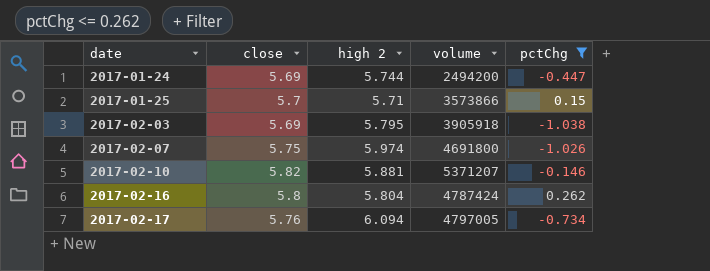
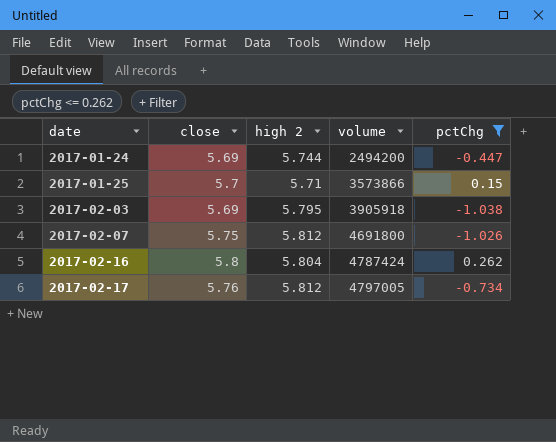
row 2017-02-10: 5.82 | 5.881 | 5371207 | -0.146 -> none
2017-02-07 | high 2: 5.974 -> 5.812
2017-02-17 | high 2: 6.094 -> 5.812

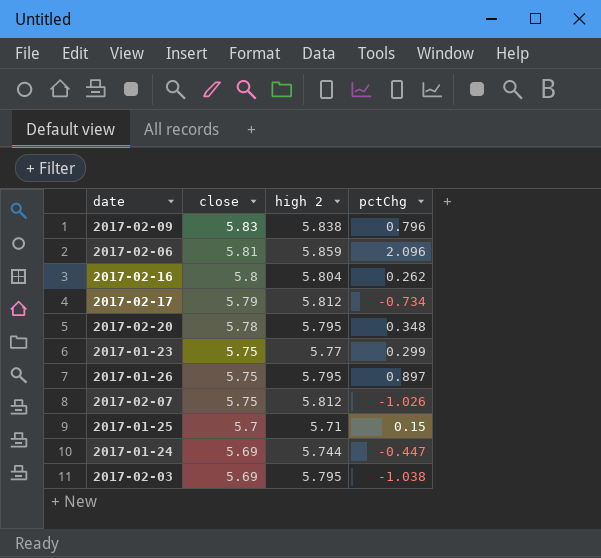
filter: pctChg <= 0.262 -> none
row order: date ascending -> close descending
column volume | position: 4 -> none
2017-02-17 | close: 5.76 -> 5.79

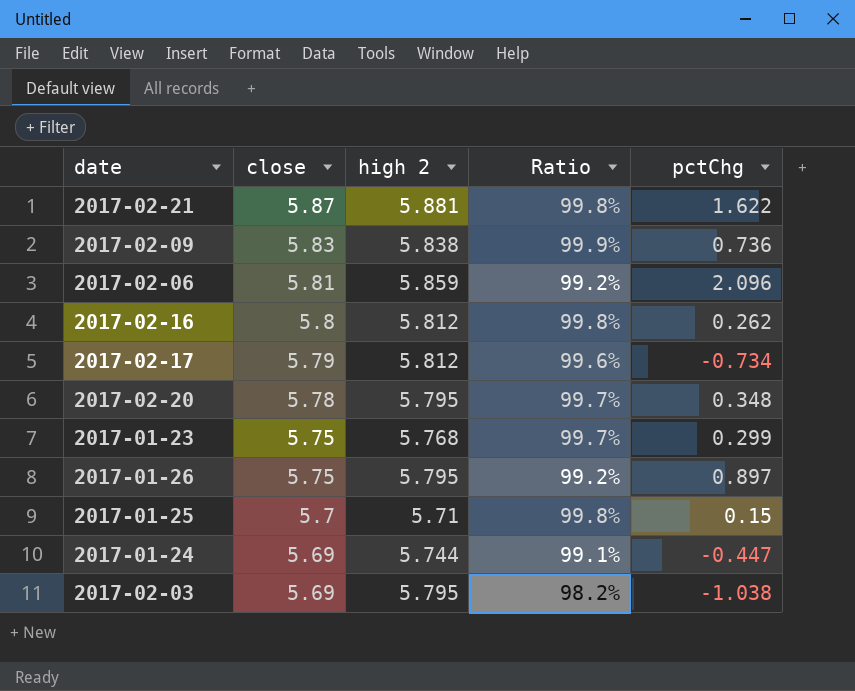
column Ratio | formula: none -> [close] / [high 2]
row 2017-02-07: 5.75 | 5.812 | -1.026 -> none
row 2017-02-21: none -> 5.87 | 5.881 | 99.8% | 1.622
2017-02-09 | pctChg: 0.796 -> 0.736
2017-02-16 | high 2: 5.804 -> 5.812
2017-01-23 | high 2: 5.77 -> 5.768

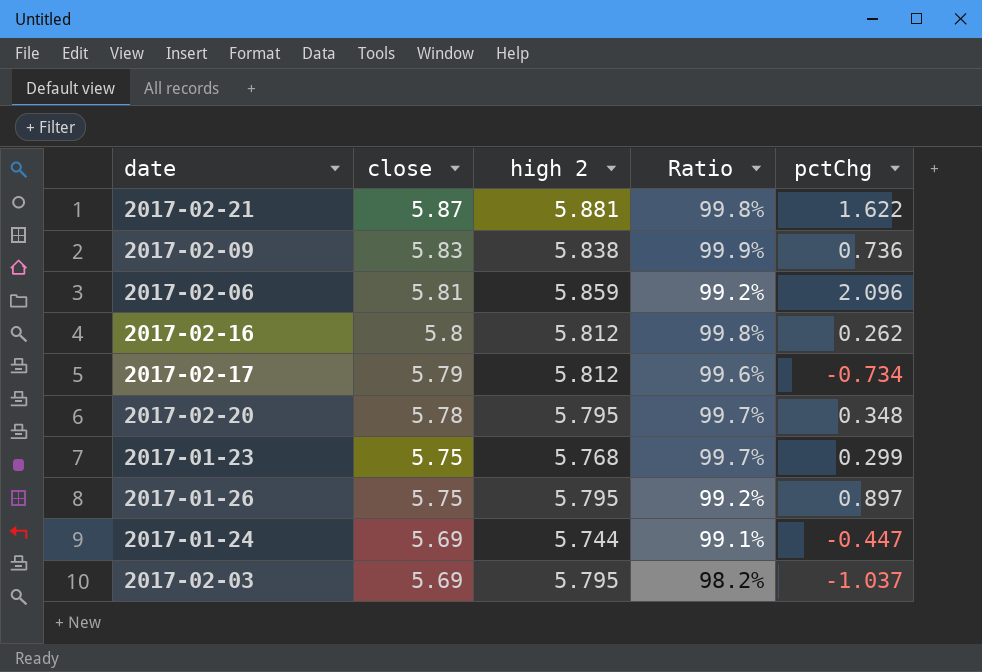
row 2017-01-25: 5.7 | 5.71 | 99.8% | 0.15 -> none
2017-02-03 | pctChg: -1.038 -> -1.037

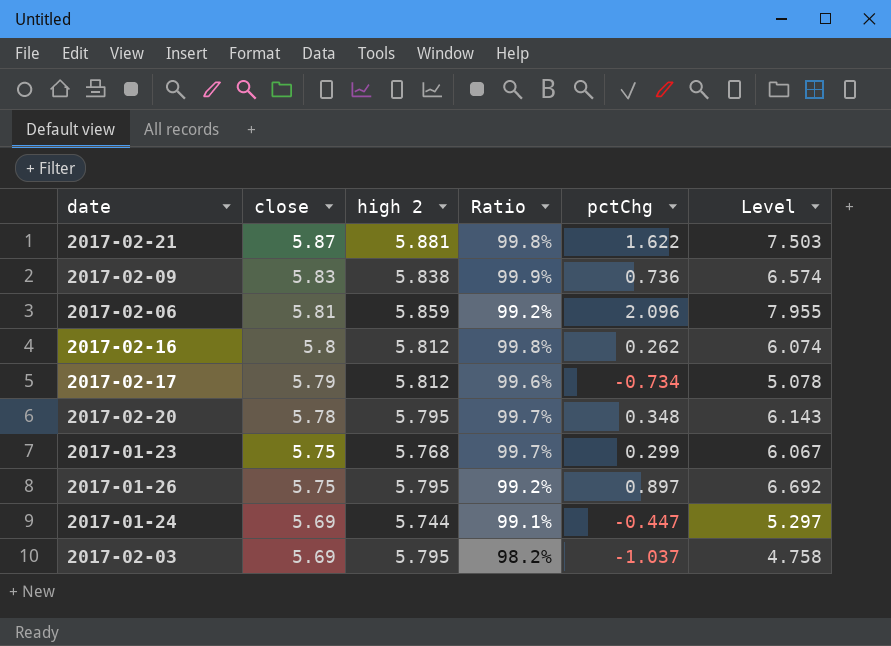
column Level | formula: none -> [high 2] + [pctChg]

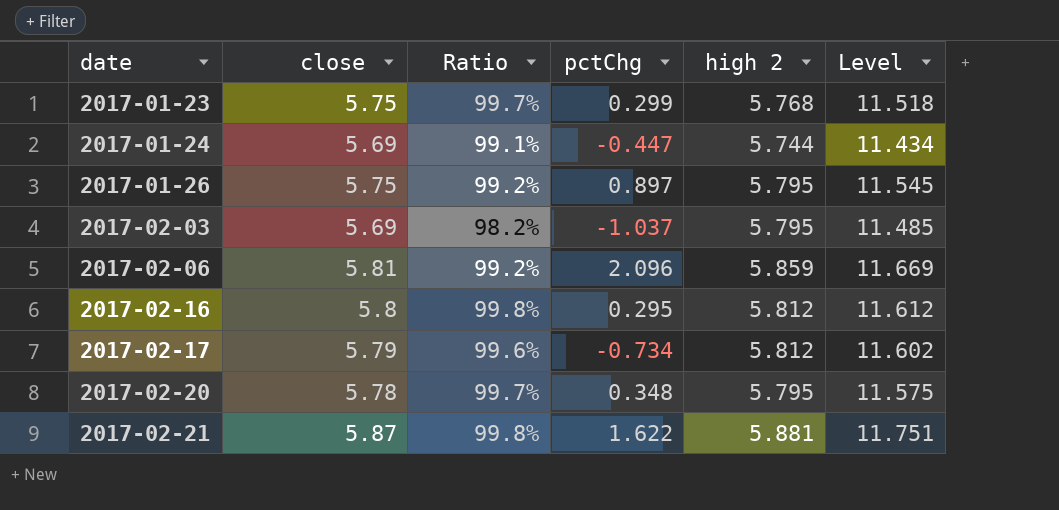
row order: close descending -> date ascending
column high 2 | position: 3 -> 5
column Level | formula: [high 2] + [pctChg] -> [close] + [high 2]
row 2017-02-09: 5.83 | 5.838 | 99.9% | 0.736 | 6.574 -> none
2017-02-16 | pctChg: 0.262 -> 0.295

